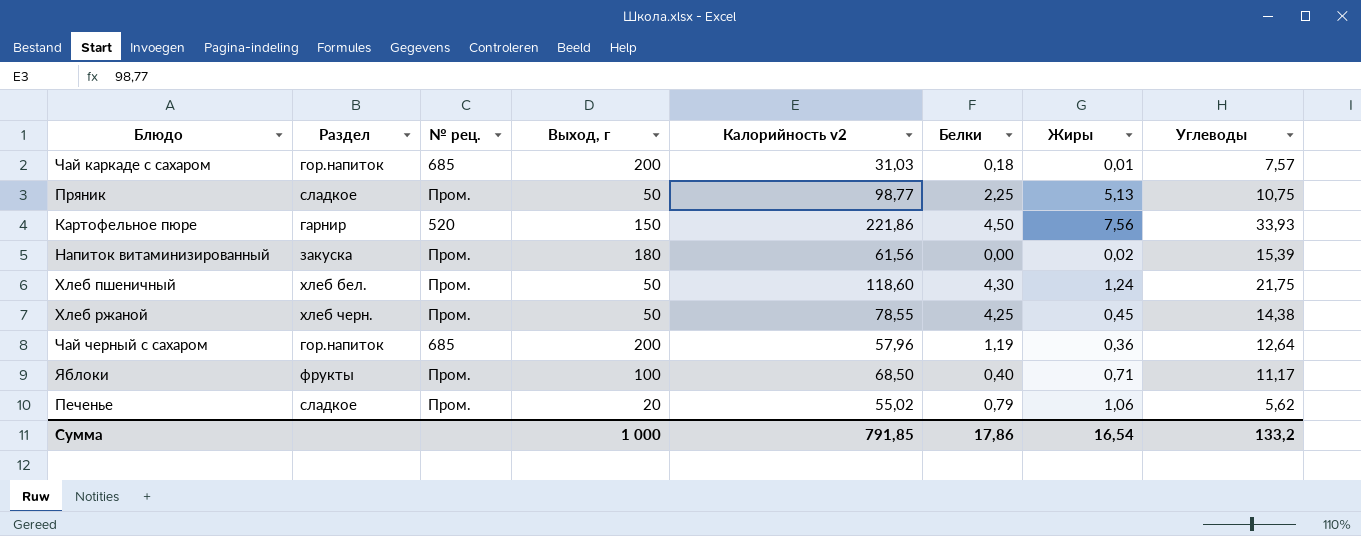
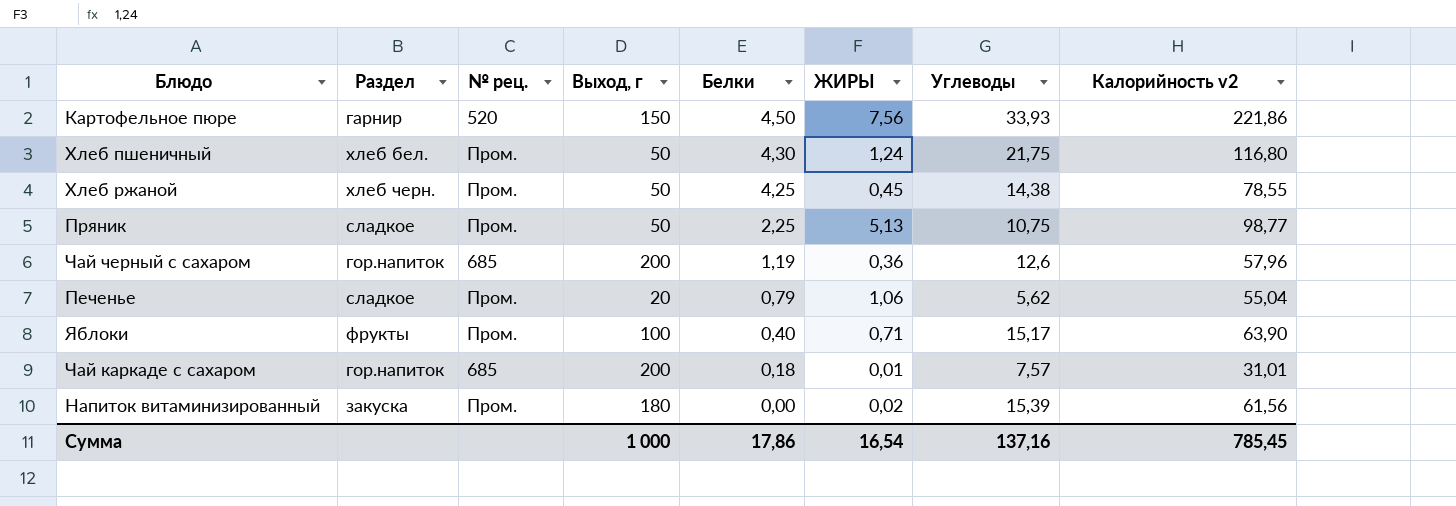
row order: none -> Белки descending
column name: Жиры -> ЖИРЫ
column Калорийность v2 | position: 5 -> 8
Хлеб пшеничный | Калорийность v2: 118,60 -> 116,80
Чай черный с сахаром | Углеводы: 12,64 -> 12,6
Печенье | Калорийность v2: 55,02 -> 55,04
Яблоки | Углеводы: 11,17 -> 15,17
Яблоки | Калорийность v2: 68,50 -> 63,90
Чай каркаде с сахаром | Калорийность v2: 31,03 -> 31,01
Сумма | Углеводы: 133,2 -> 137,16
Сумма | Калорийность v2: 791,85 -> 785,45

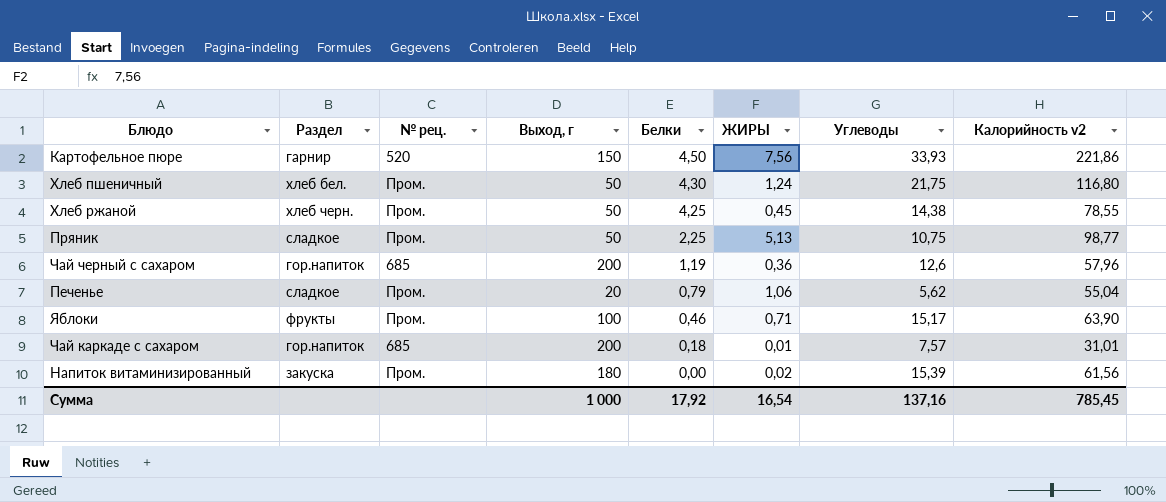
Яблоки | Белки: 0,40 -> 0,46
Сумма | Белки: 17,86 -> 17,92

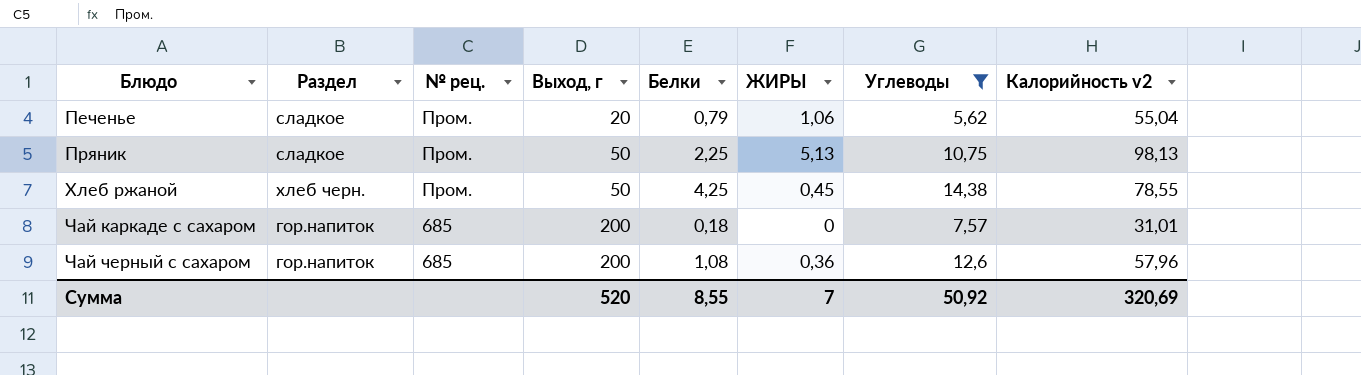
filter: none -> Углеводы <= 14,38
row order: Белки descending -> Блюдо ascending
Пряник | Калорийность v2: 98,77 -> 98,13
Чай каркаде с сахаром | ЖИРЫ: 0,01 -> 0
Чай черный с сахаром | Белки: 1,19 -> 1,08
Сумма | Выход, г: 1 000 -> 520
Сумма | Белки: 17,92 -> 8,55
Сумма | ЖИРЫ: 16,54 -> 7
Сумма | Углеводы: 137,16 -> 50,92
Сумма | Калорийность v2: 785,45 -> 320,69

